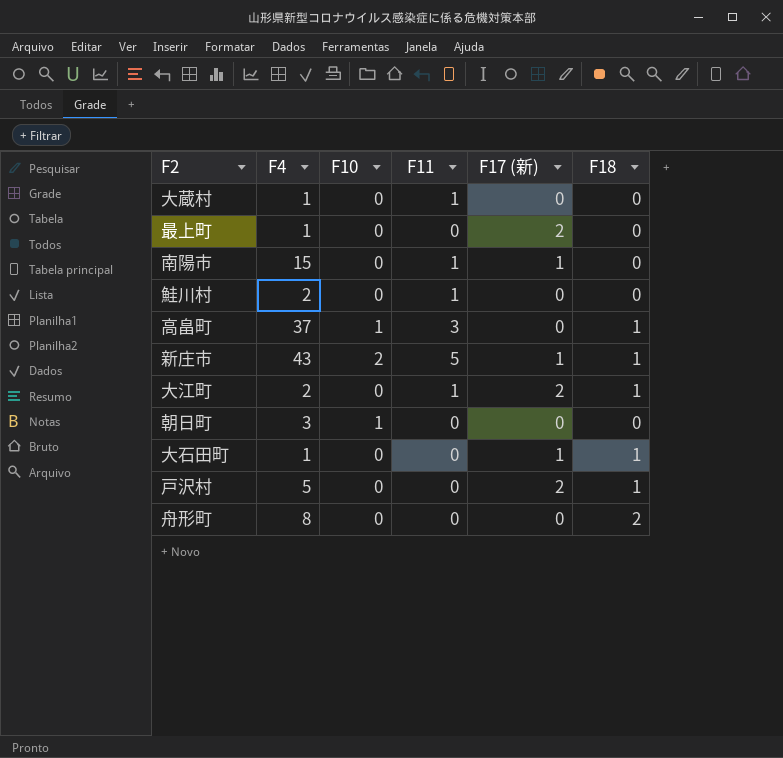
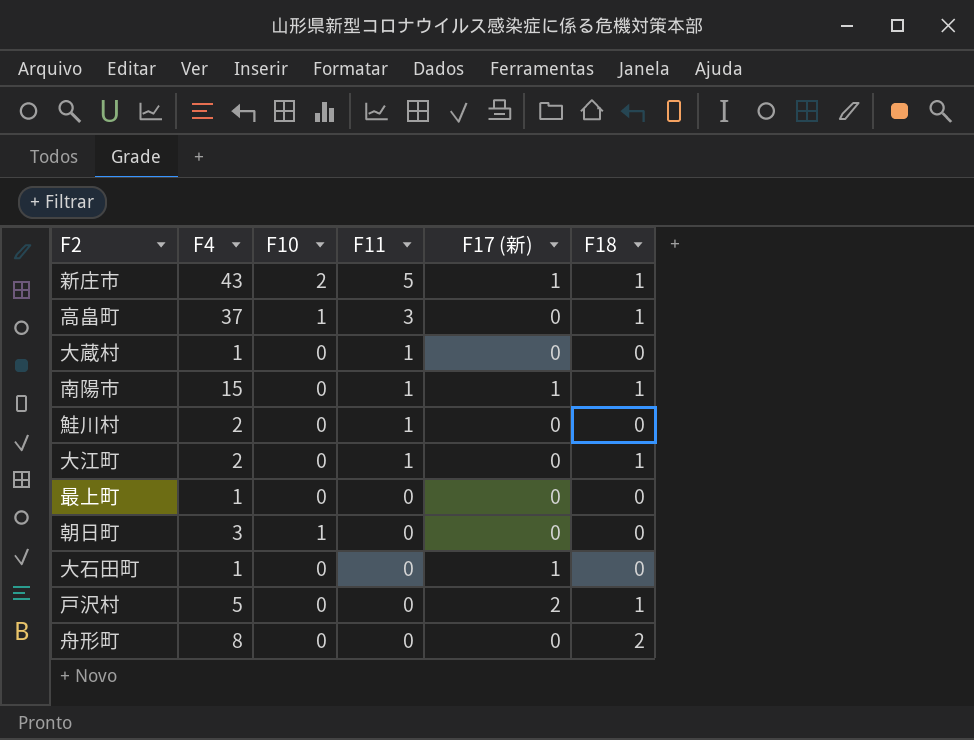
row order: none -> F11 descending
南陽市 | F18: 0 -> 1
大江町 | F17 (新): 2 -> 0
最上町 | F17 (新): 2 -> 0
大石田町 | F18: 1 -> 0

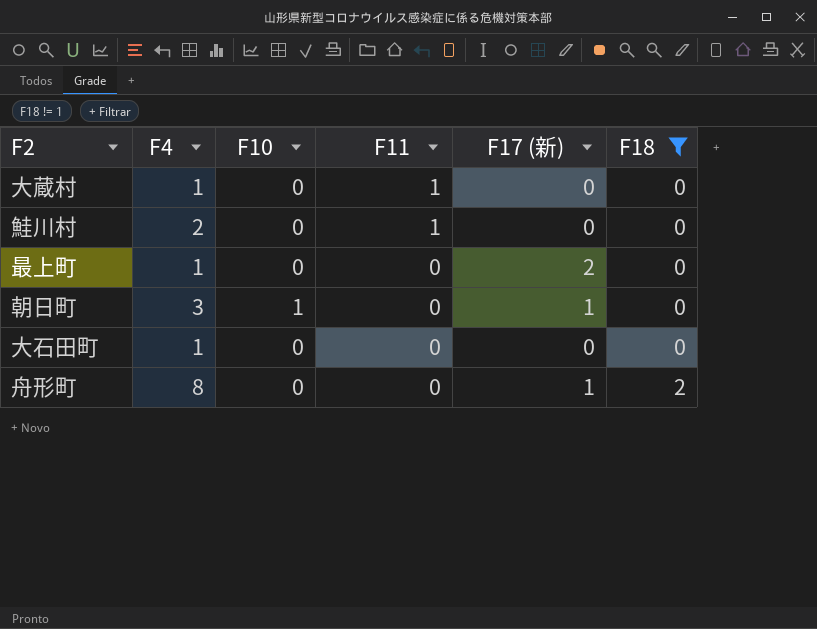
filter: none -> F18 != 1
最上町 | F17 (新): 0 -> 2
朝日町 | F17 (新): 0 -> 1
大石田町 | F17 (新): 1 -> 0
舟形町 | F17 (新): 0 -> 1

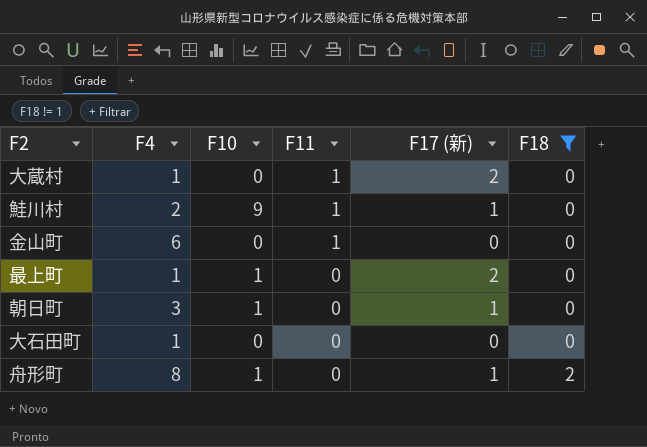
大蔵村 | F17 (新): 0 -> 2
鮭川村 | F10: 0 -> 9
鮭川村 | F17 (新): 0 -> 1
row 金山町: none -> 6 | 0 | 1 | 0 | 0
最上町 | F10: 0 -> 1
舟形町 | F10: 0 -> 1

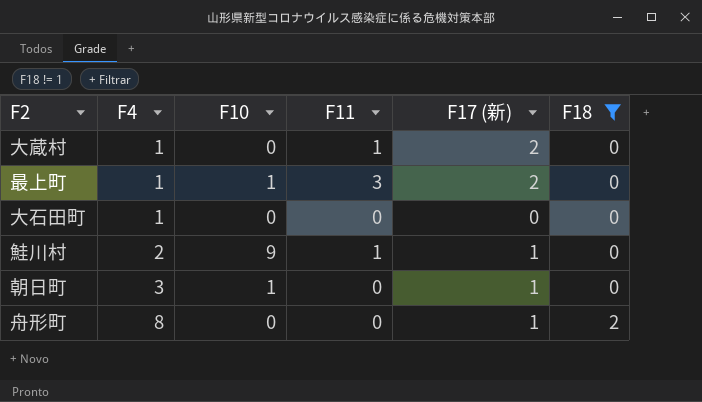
row order: F11 descending -> F4 ascending
row 金山町: 6 | 0 | 1 | 0 | 0 -> none
最上町 | F11: 0 -> 3
舟形町 | F10: 1 -> 0

